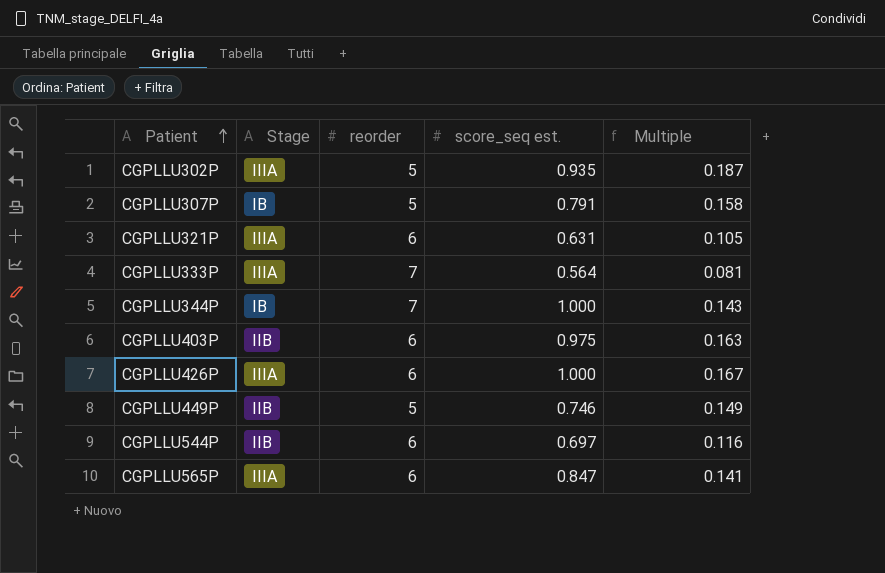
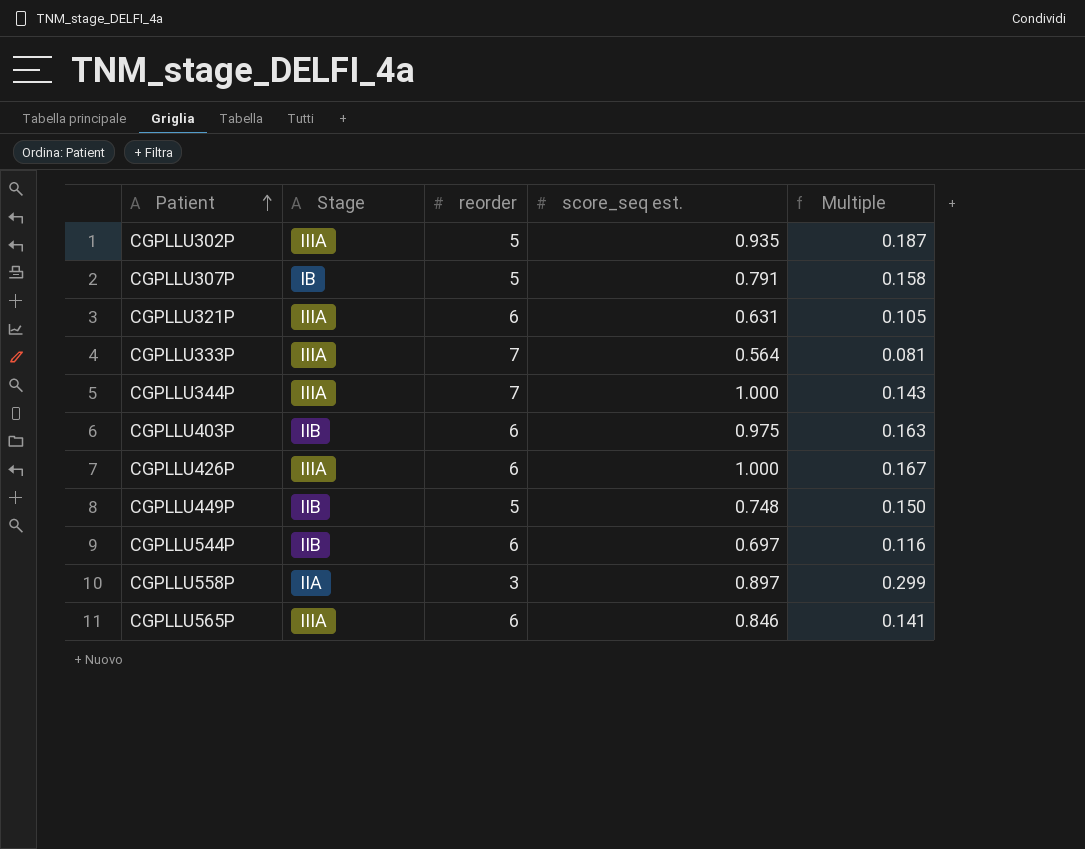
CGPLLU344P | Stage: IB -> IIIA
CGPLLU449P | score_seq est.: 0.746 -> 0.748
CGPLLU449P | Multiple: 0.149 -> 0.150
row CGPLLU558P: none -> IIA | 3 | 0.897 | 0.299
CGPLLU565P | score_seq est.: 0.847 -> 0.846

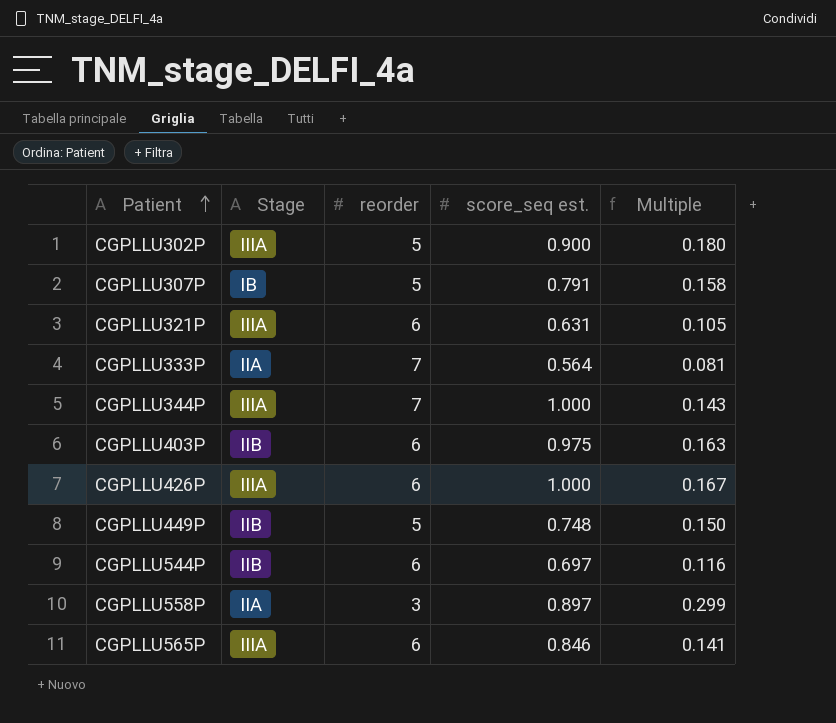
CGPLLU302P | score_seq est.: 0.935 -> 0.900
CGPLLU302P | Multiple: 0.187 -> 0.180
CGPLLU333P | Stage: IIIA -> IIA

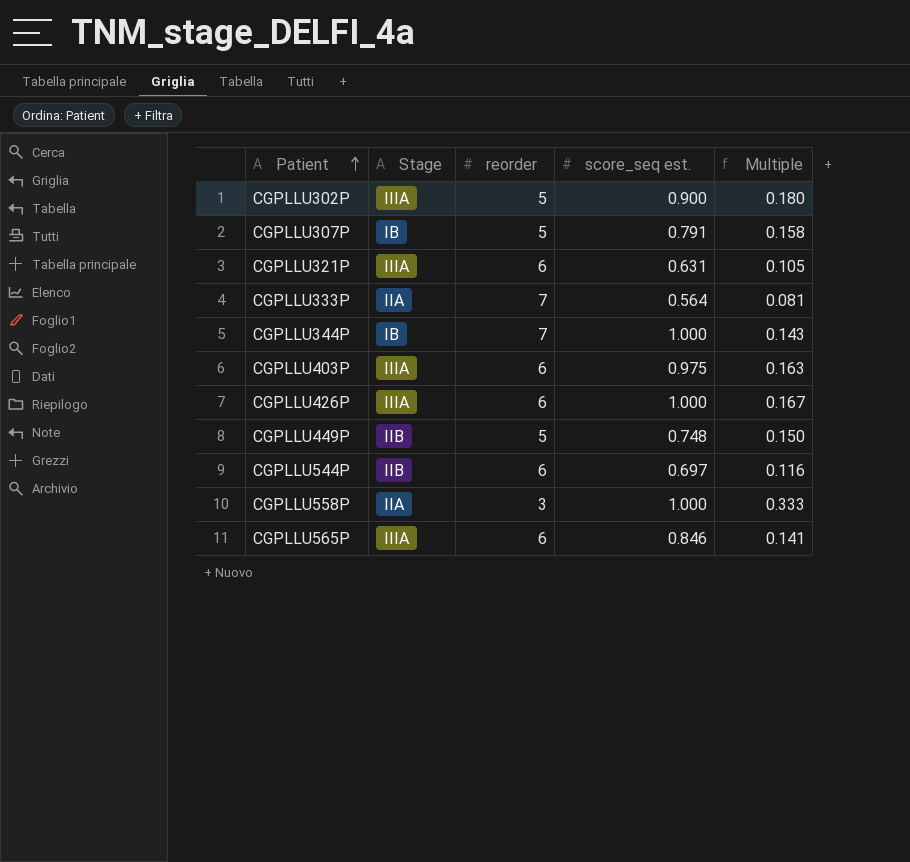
CGPLLU344P | Stage: IIIA -> IB
CGPLLU403P | Stage: IIB -> IIIA
CGPLLU558P | score_seq est.: 0.897 -> 1.000
CGPLLU558P | Multiple: 0.299 -> 0.333

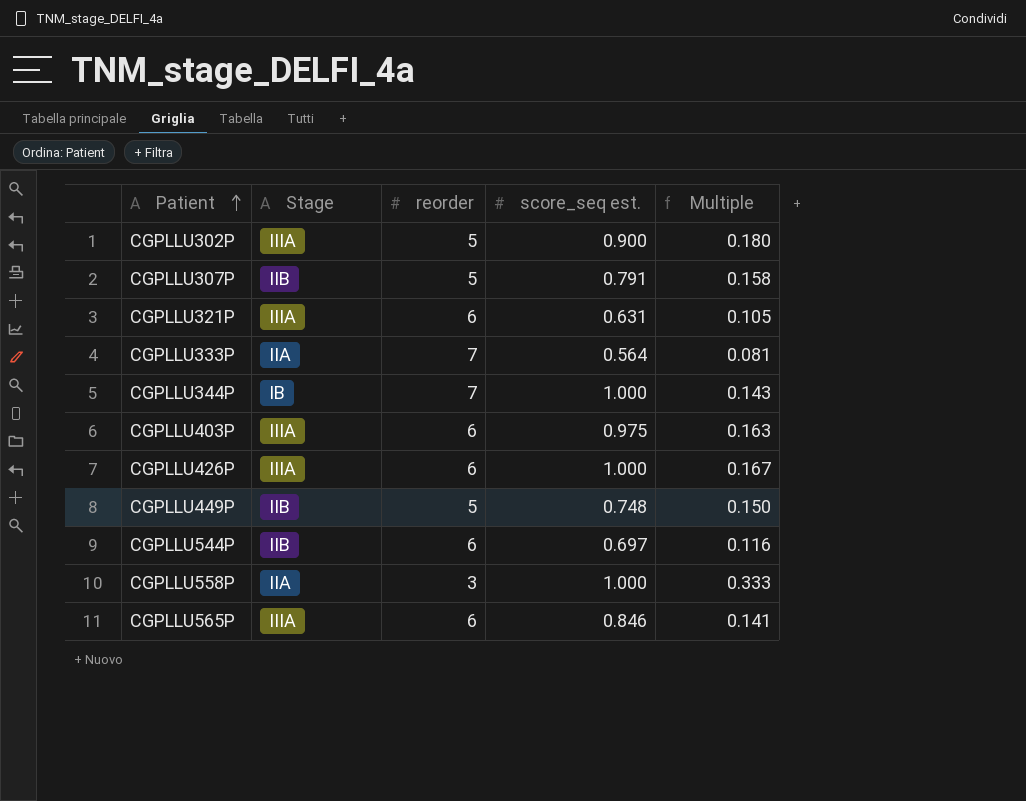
CGPLLU307P | Stage: IB -> IIB

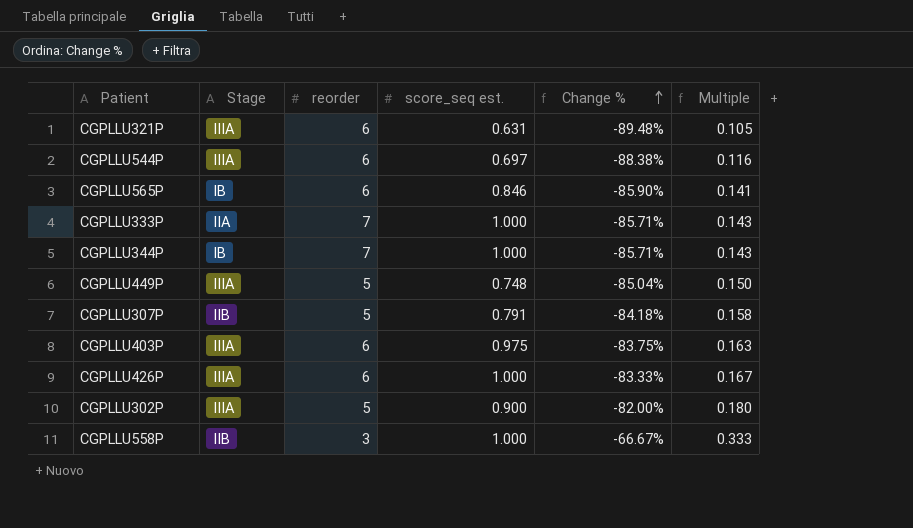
row order: Patient ascending -> Change % ascending
column Change % | formula: none -> ([score_seq est.] - [reorder]) / [reorder]
CGPLLU544P | Stage: IIB -> IIIA
CGPLLU565P | Stage: IIIA -> IB
CGPLLU333P | score_seq est.: 0.564 -> 1.000
CGPLLU333P | Multiple: 0.081 -> 0.143
CGPLLU449P | Stage: IIB -> IIIA
CGPLLU558P | Stage: IIA -> IIB

